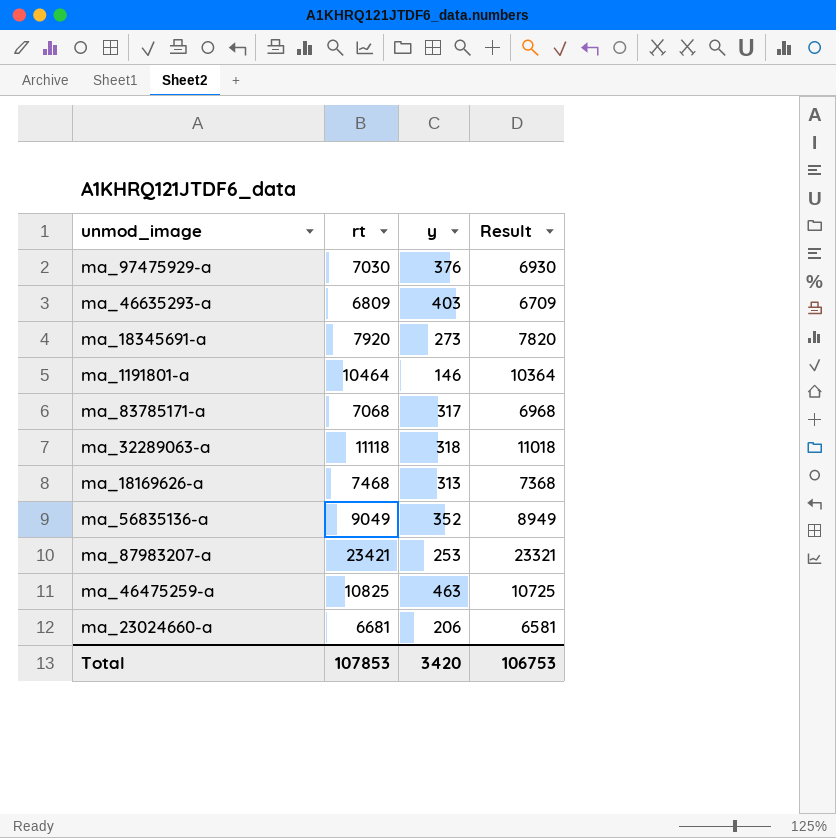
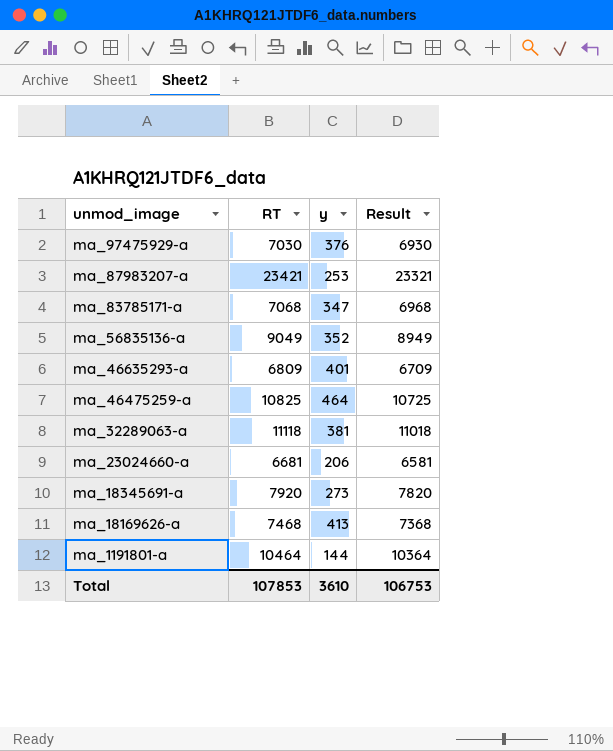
row order: none -> unmod_image descending
column name: rt -> RT
ma_83785171-a | y: 317 -> 347
ma_46635293-a | y: 403 -> 401
ma_46475259-a | y: 463 -> 464
ma_32289063-a | y: 318 -> 381
ma_18169626-a | y: 313 -> 413
ma_1191801-a | y: 146 -> 144
Total | y: 3420 -> 3610

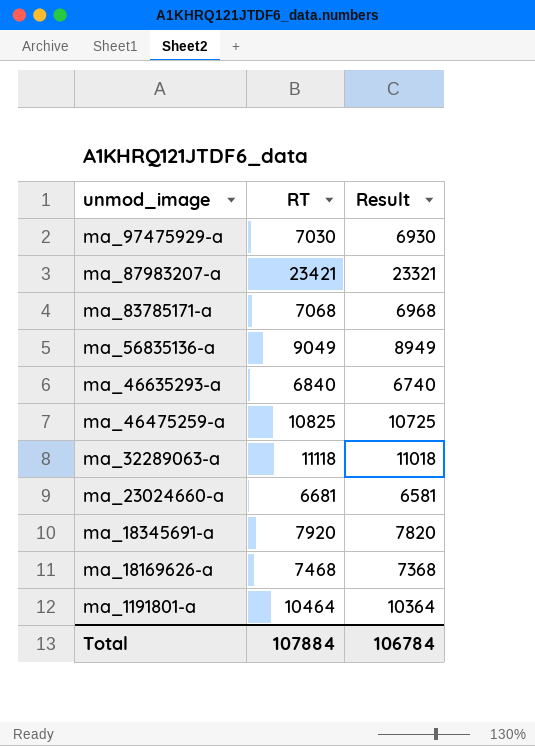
column y | position: 3 -> none
ma_46635293-a | RT: 6809 -> 6840
ma_46635293-a | Result: 6709 -> 6740
Total | RT: 107853 -> 107884
Total | Result: 106753 -> 106784

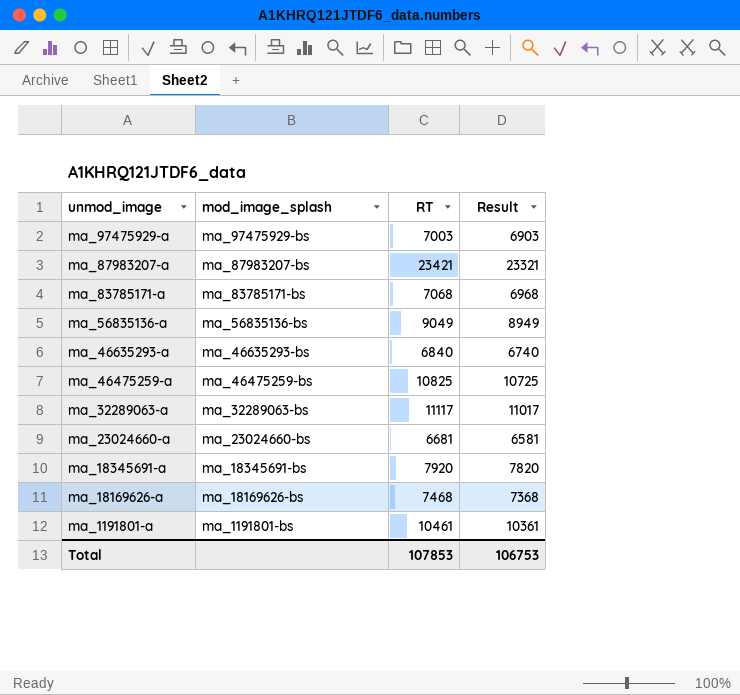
column mod_image_splash | position: none -> 2
ma_97475929-a | RT: 7030 -> 7003
ma_97475929-a | Result: 6930 -> 6903
ma_32289063-a | RT: 11118 -> 11117
ma_32289063-a | Result: 11018 -> 11017
ma_1191801-a | RT: 10464 -> 10461
ma_1191801-a | Result: 10364 -> 10361
Total | RT: 107884 -> 107853
Total | Result: 106784 -> 106753

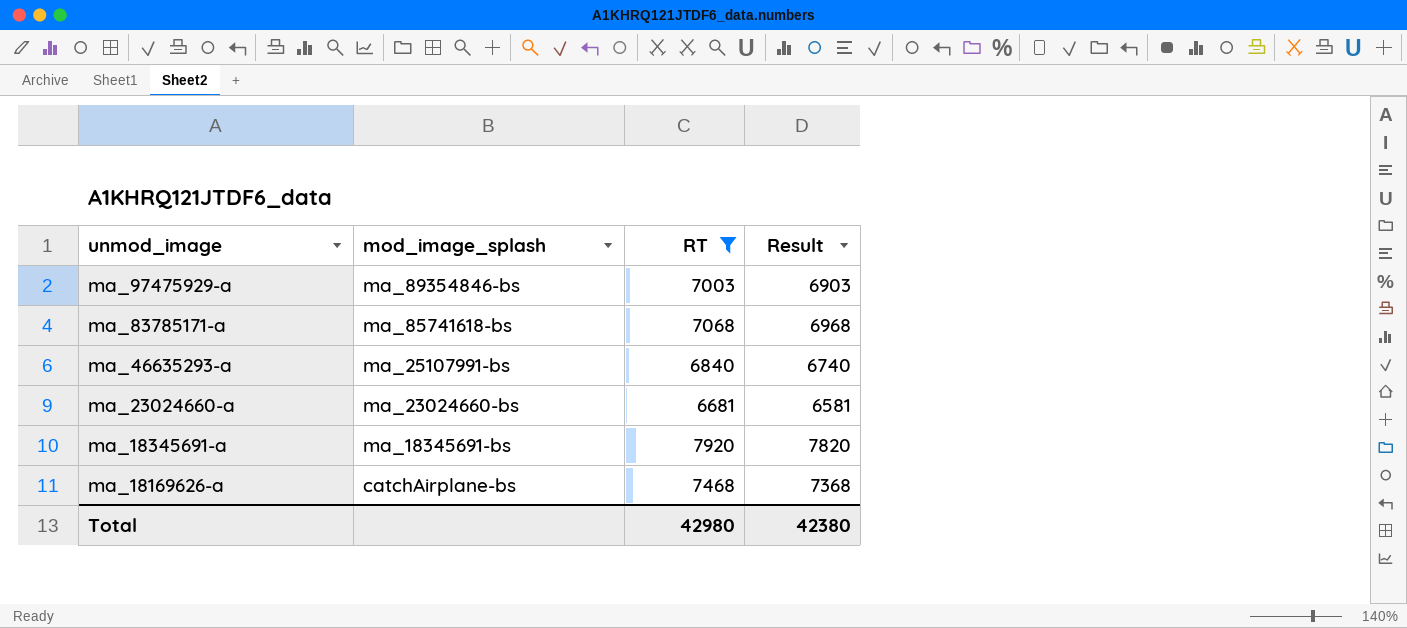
filter: none -> RT <= 7920
ma_97475929-a | mod_image_splash: ma_97475929-bs -> ma_89354846-bs
ma_83785171-a | mod_image_splash: ma_83785171-bs -> ma_85741618-bs
ma_46635293-a | mod_image_splash: ma_46635293-bs -> ma_25107991-bs
ma_18169626-a | mod_image_splash: ma_18169626-bs -> catchAirplane-bs
Total | RT: 107853 -> 42980
Total | Result: 106753 -> 42380

